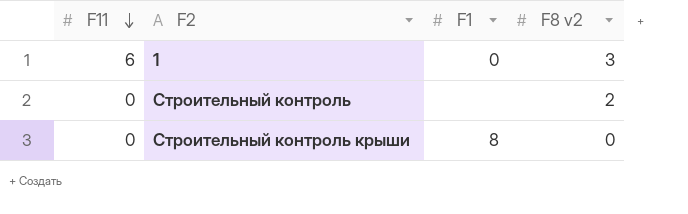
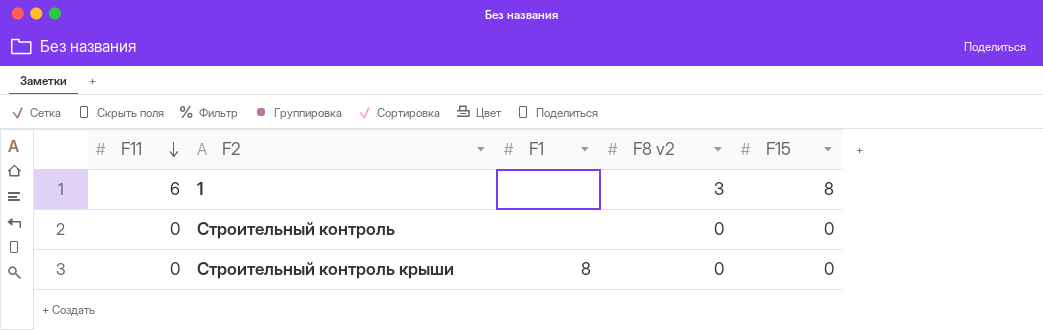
column F15 | position: none -> 5
1 | F1: 0 -> none
Строительный контроль | F8 v2: 2 -> 0

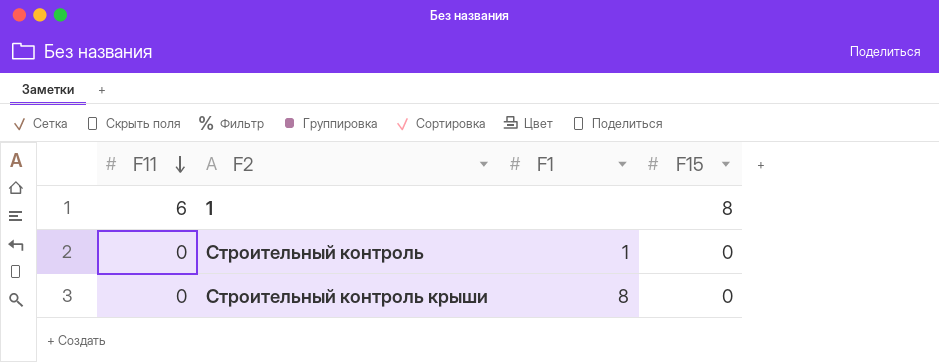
column F8 v2 | position: 4 -> none
Строительный контроль | F1: none -> 1

